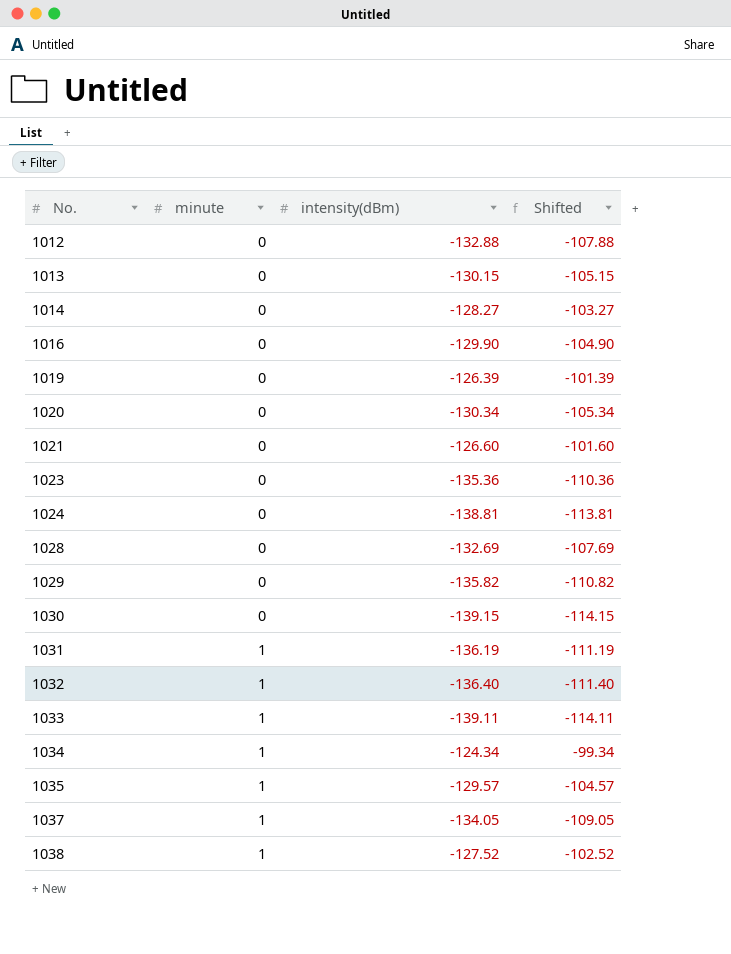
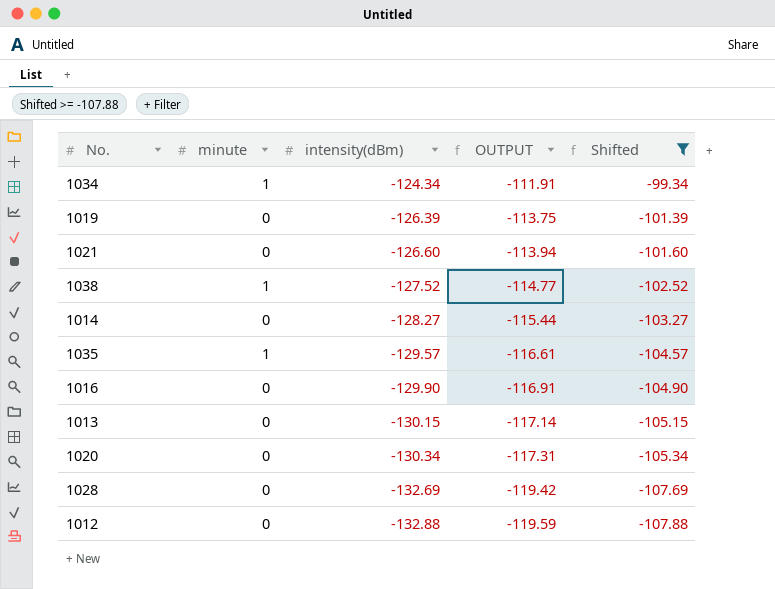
filter: none -> Shifted >= -107.88
row order: No. ascending -> intensity(dBm) descending
column OUTPUT | formula: none -> [intensity(dBm)] * 0.9

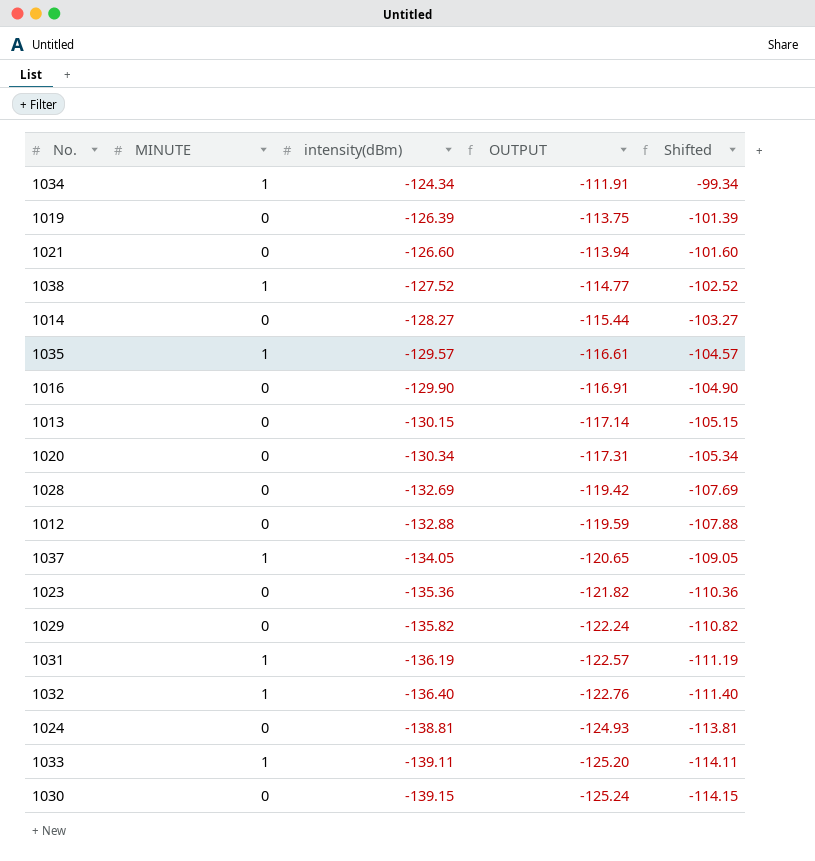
filter: Shifted >= -107.88 -> none
column name: minute -> MINUTE

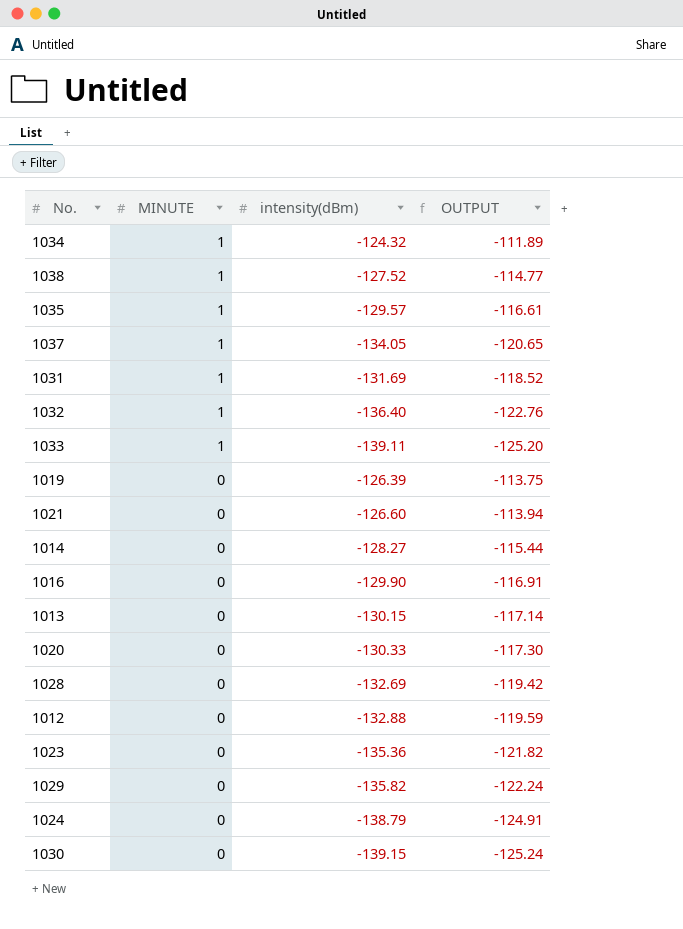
row order: intensity(dBm) descending -> MINUTE descending
column Shifted | formula: [intensity(dBm)] + 25 -> none
1034 | intensity(dBm): -124.34 -> -124.32
1034 | OUTPUT: -111.91 -> -111.89
1031 | intensity(dBm): -136.19 -> -131.69
1031 | OUTPUT: -122.57 -> -118.52
1020 | intensity(dBm): -130.34 -> -130.33
1020 | OUTPUT: -117.31 -> -117.30
1024 | intensity(dBm): -138.81 -> -138.79
1024 | OUTPUT: -124.93 -> -124.91

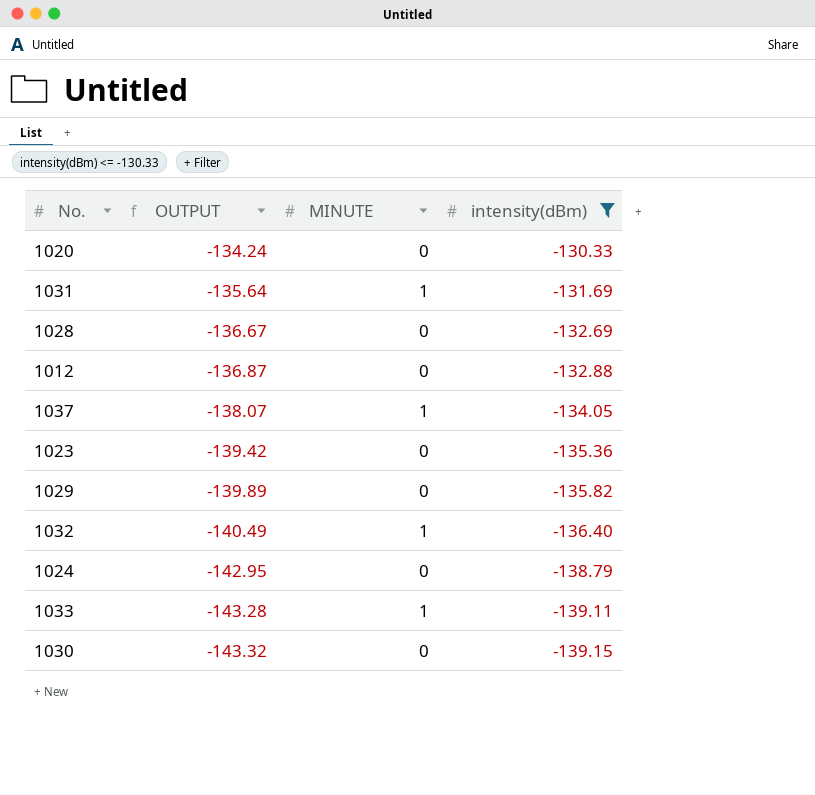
filter: none -> intensity(dBm) <= -130.33
row order: MINUTE descending -> OUTPUT descending
column OUTPUT | formula: [intensity(dBm)] * 0.9 -> [intensity(dBm)] * 1.03
column OUTPUT | position: 4 -> 2

